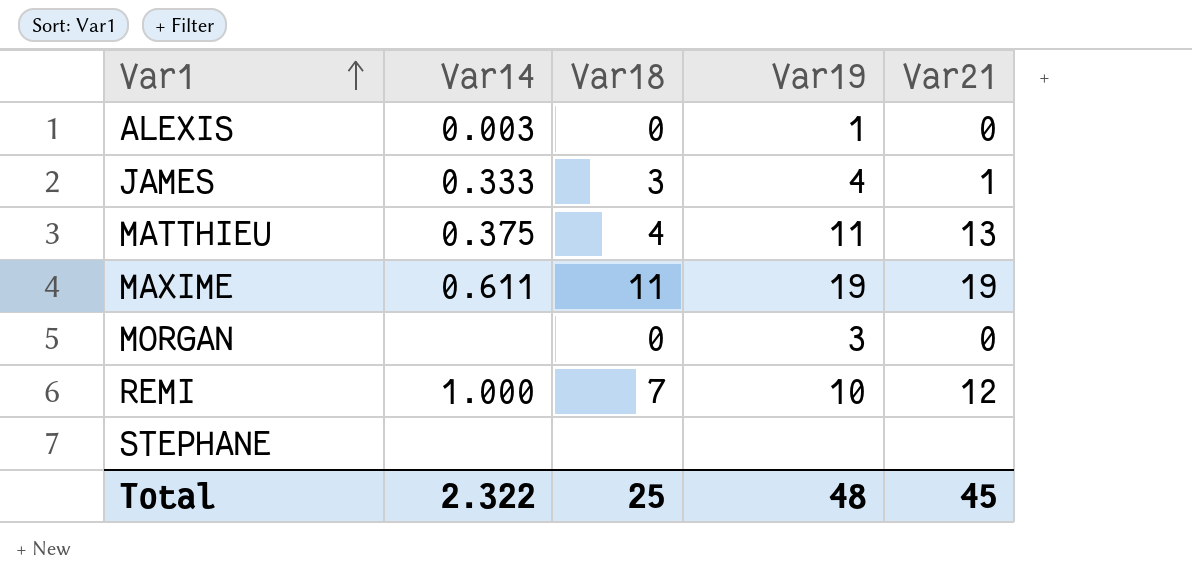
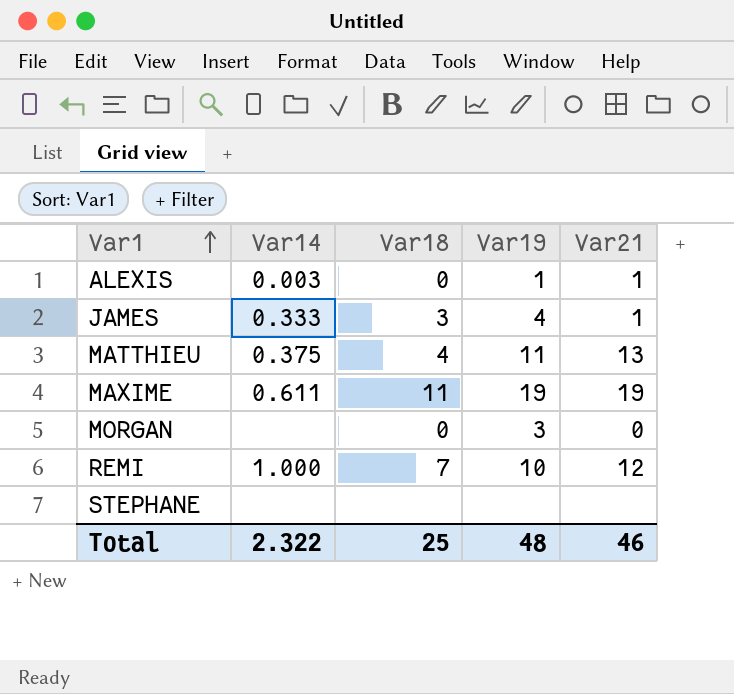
ALEXIS | Var21: 0 -> 1
Total | Var21: 45 -> 46

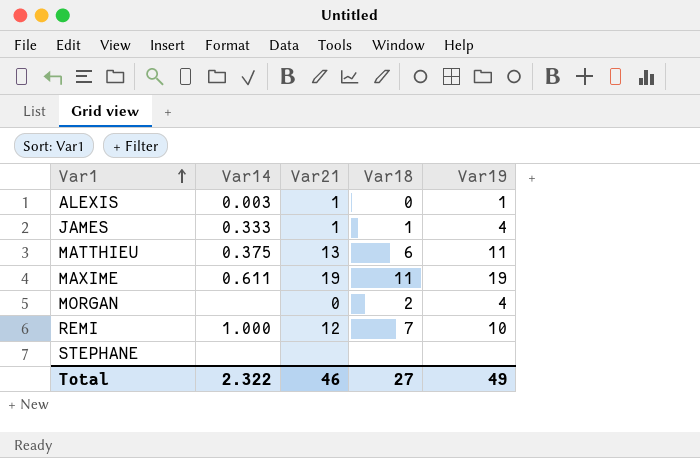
column Var21 | position: 5 -> 3
JAMES | Var18: 3 -> 1
MATTHIEU | Var18: 4 -> 6
MORGAN | Var18: 0 -> 2
MORGAN | Var19: 3 -> 4
Total | Var18: 25 -> 27
Total | Var19: 48 -> 49

